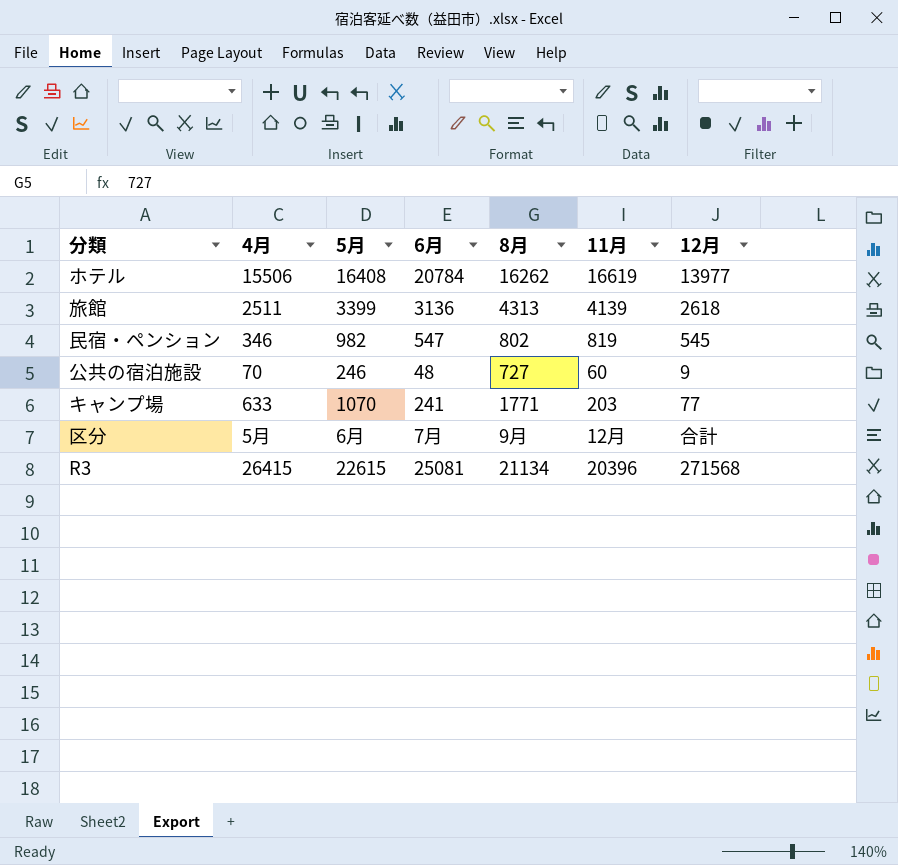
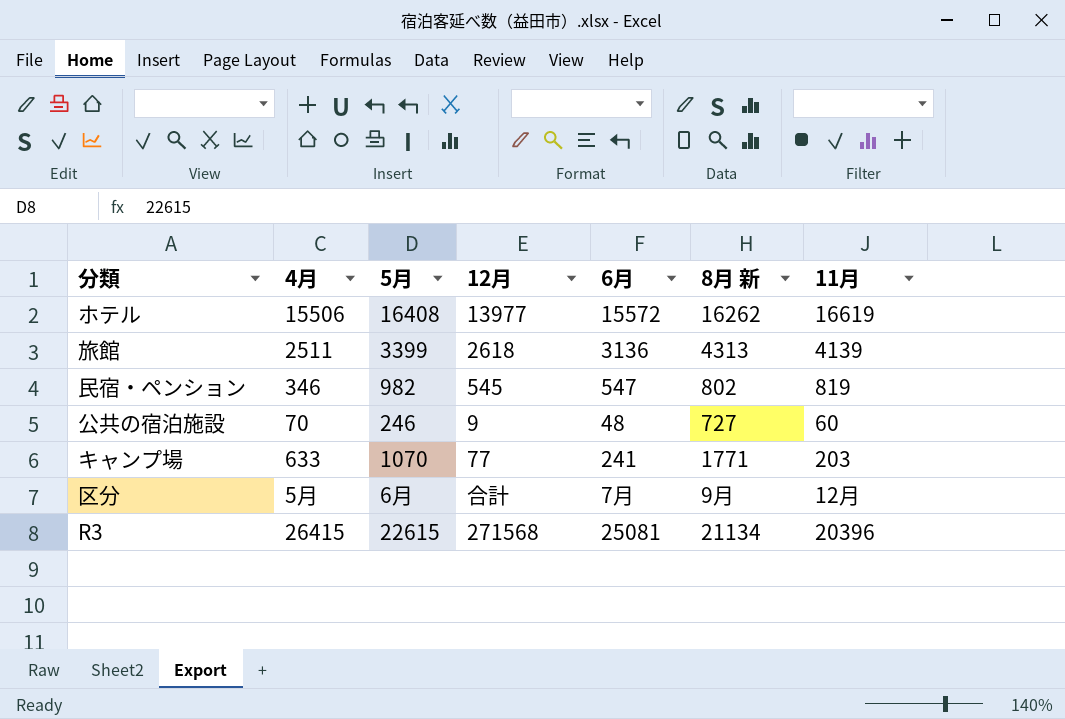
column 12月 | position: 7 -> 4
column name: 8月 -> 8月 新
ホテル | 6月: 20784 -> 15572

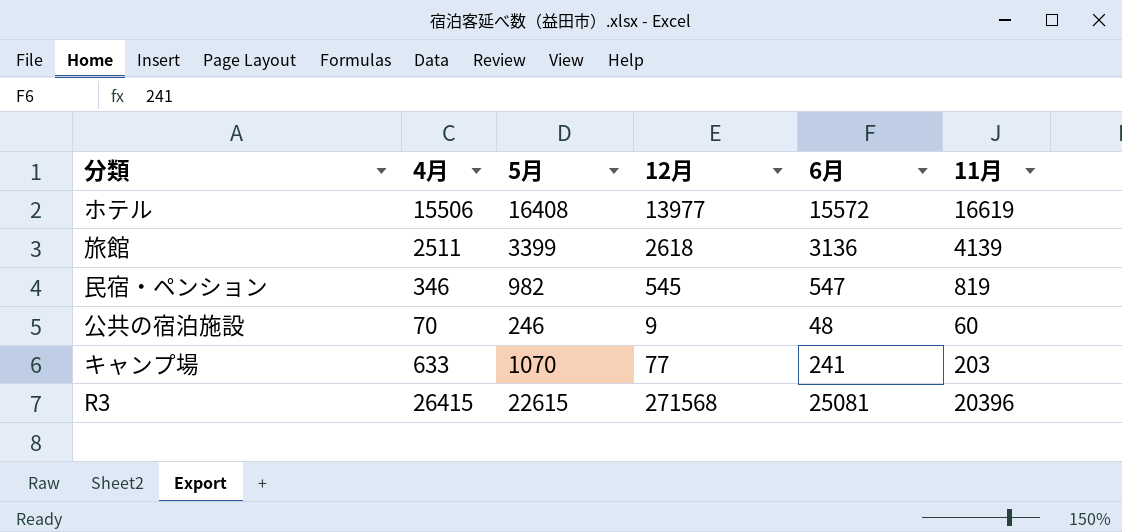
column 8月 新 | position: 6 -> none
row 区分: 5月 | 6月 | 合計 | 7月 | 9月 | 12月 -> none

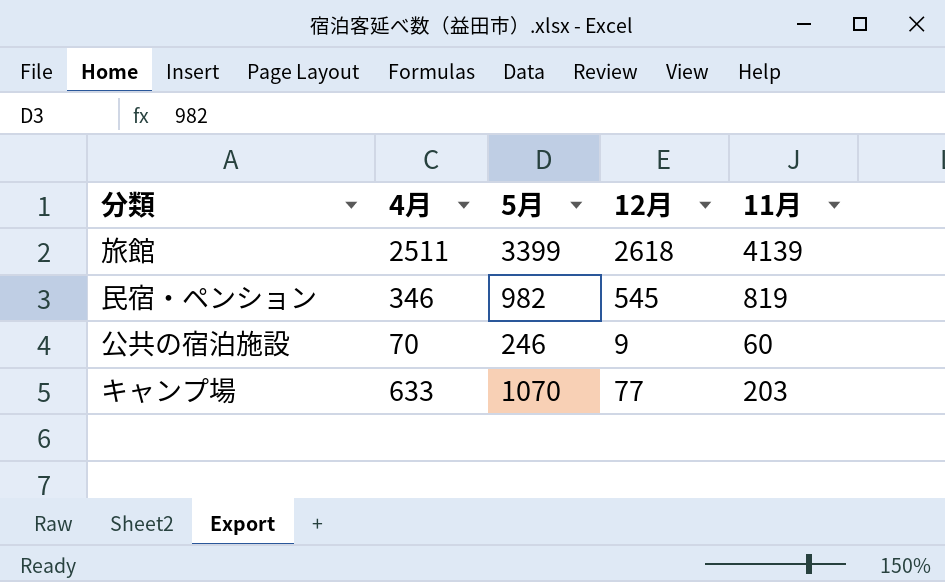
column 6月 | position: 5 -> none
row ホテル: 15506 | 16408 | 13977 | 15572 | 16619 -> none
row R3: 26415 | 22615 | 271568 | 25081 | 20396 -> none

